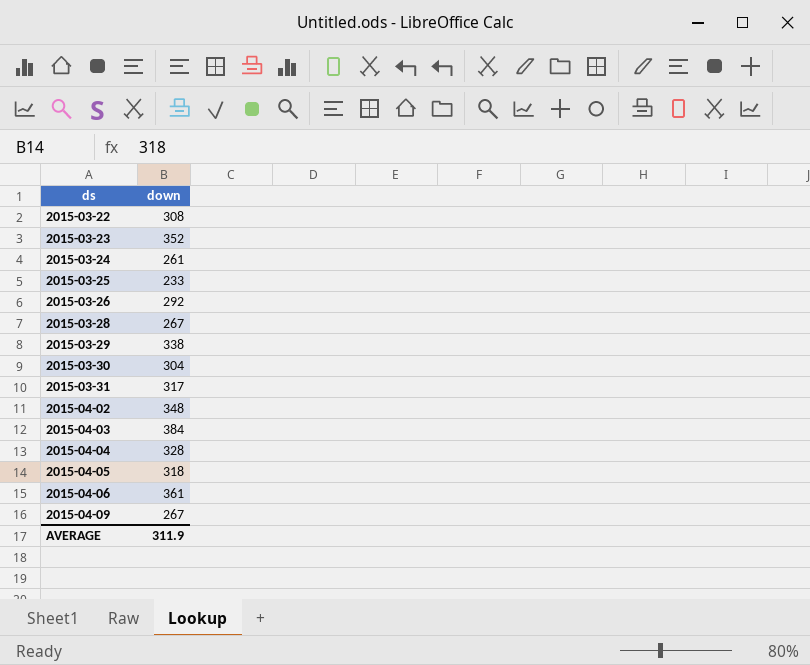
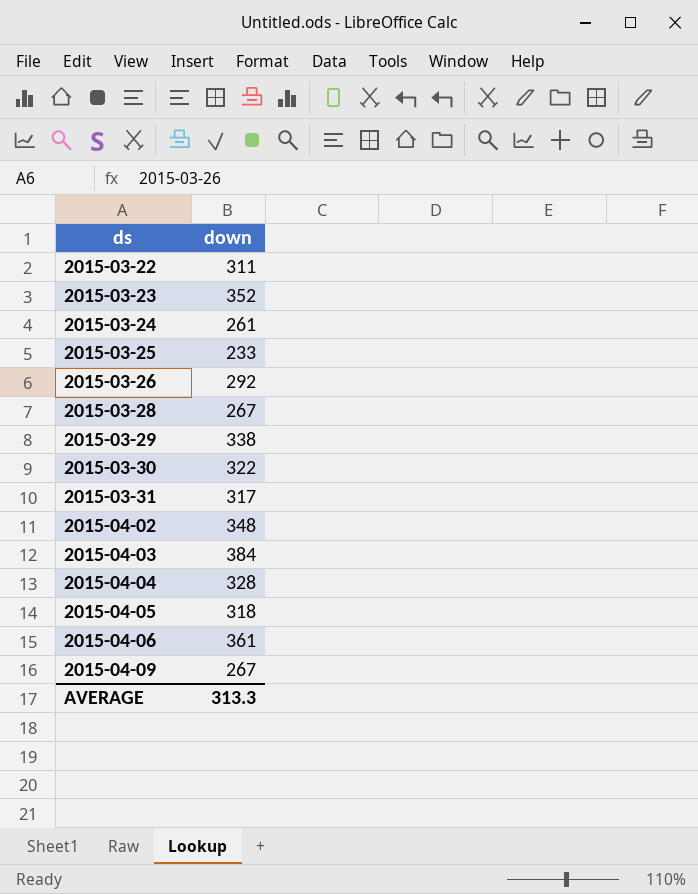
2015-03-22 | down: 308 -> 311
2015-03-30 | down: 304 -> 322
AVERAGE | down: 311.9 -> 313.3

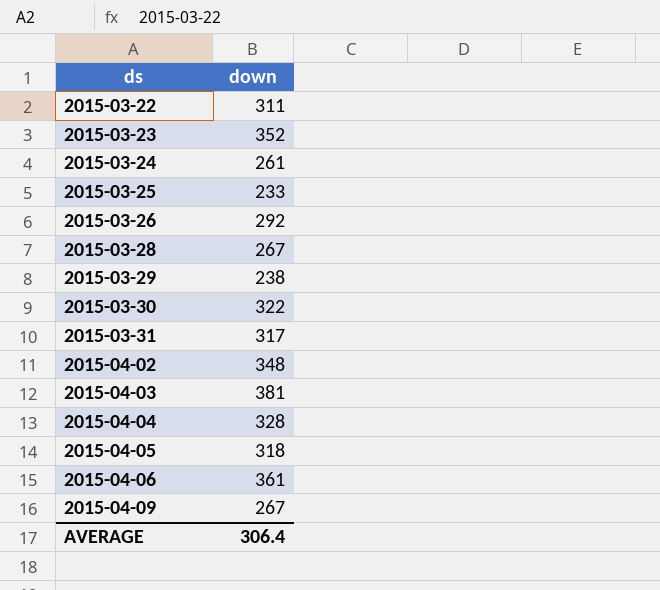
2015-03-29 | down: 338 -> 238
2015-04-03 | down: 384 -> 381
AVERAGE | down: 313.3 -> 306.4

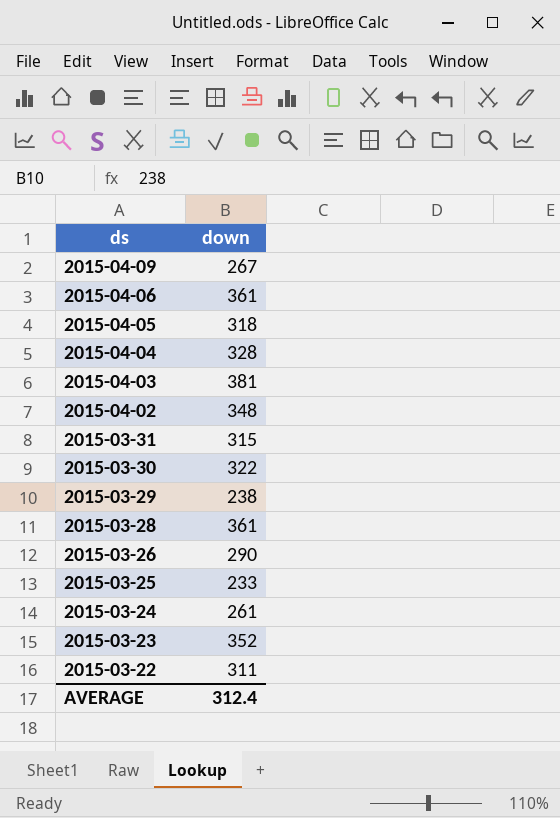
row order: ds ascending -> ds descending
2015-03-31 | down: 317 -> 315
2015-03-28 | down: 267 -> 361
2015-03-26 | down: 292 -> 290
AVERAGE | down: 306.4 -> 312.4

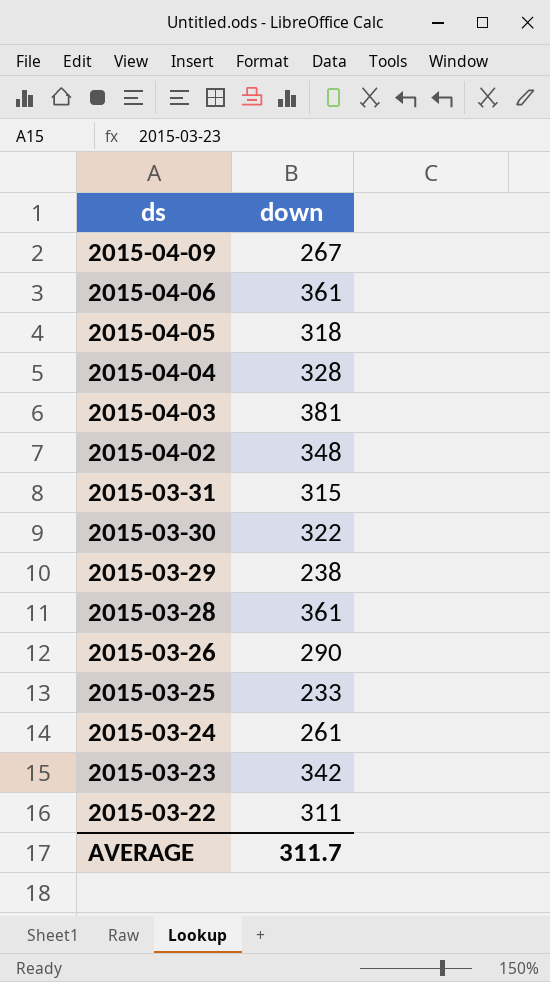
2015-03-23 | down: 352 -> 342
AVERAGE | down: 312.4 -> 311.7

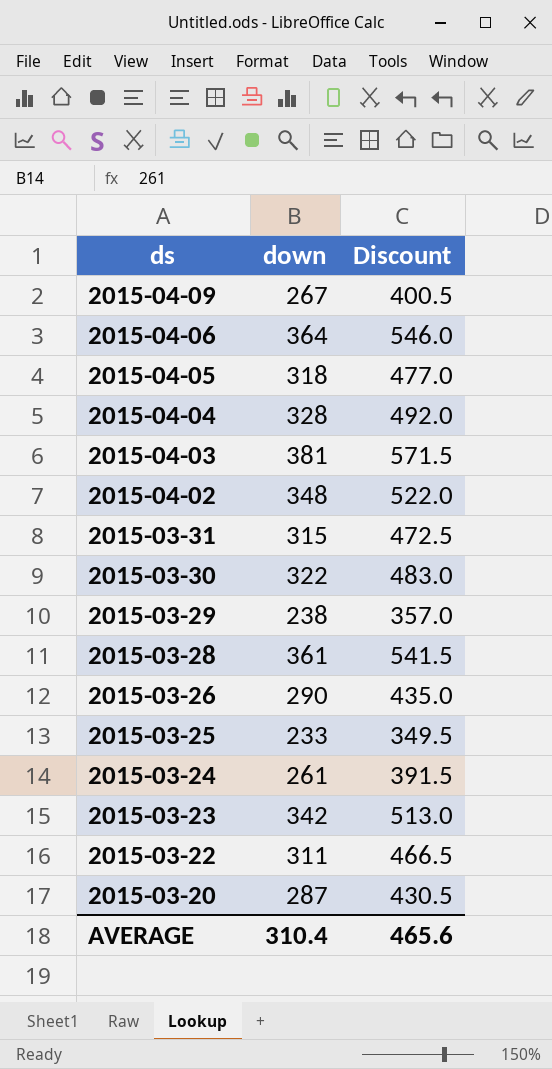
column Discount | formula: none -> [down] * 1.5
2015-04-06 | down: 361 -> 364
row 2015-03-20: none -> 287 | 430.5
AVERAGE | down: 311.7 -> 310.4

